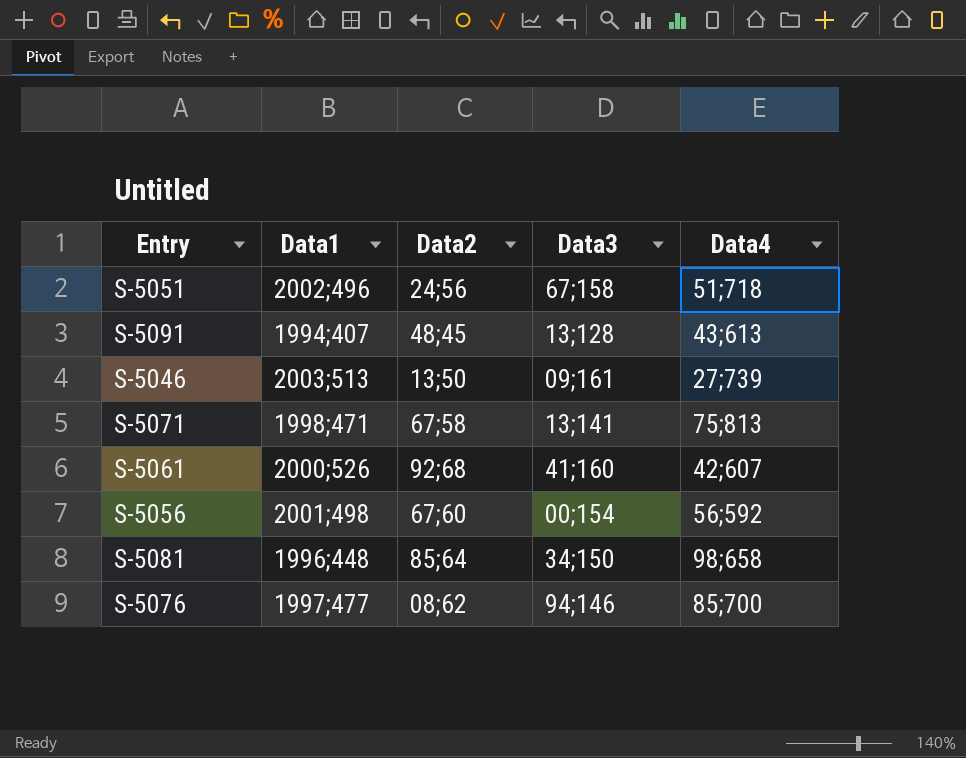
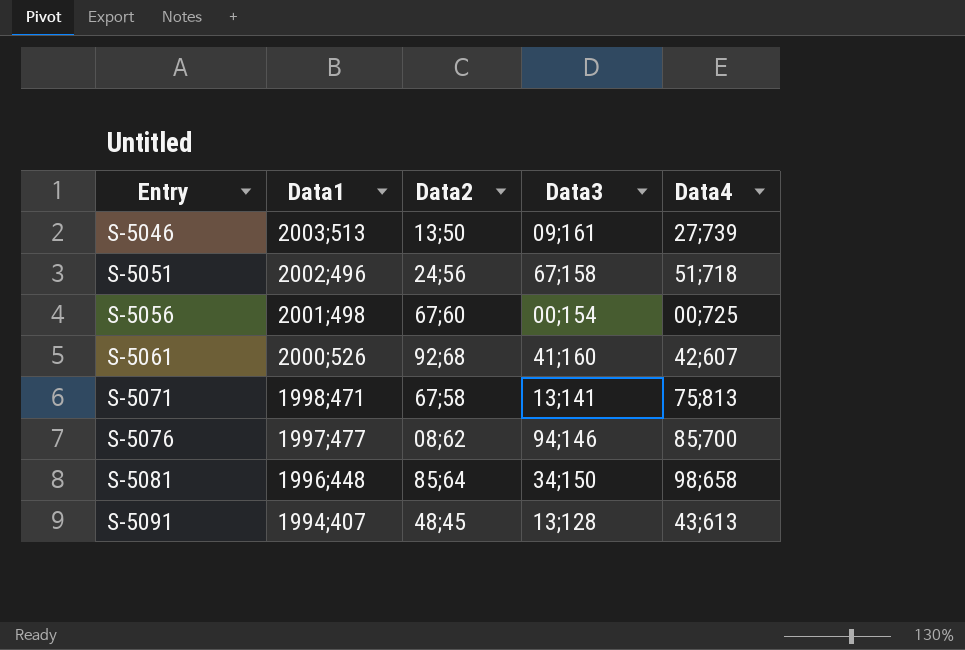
row order: none -> Entry ascending
S-5056 | Data4: 56;592 -> 00;725

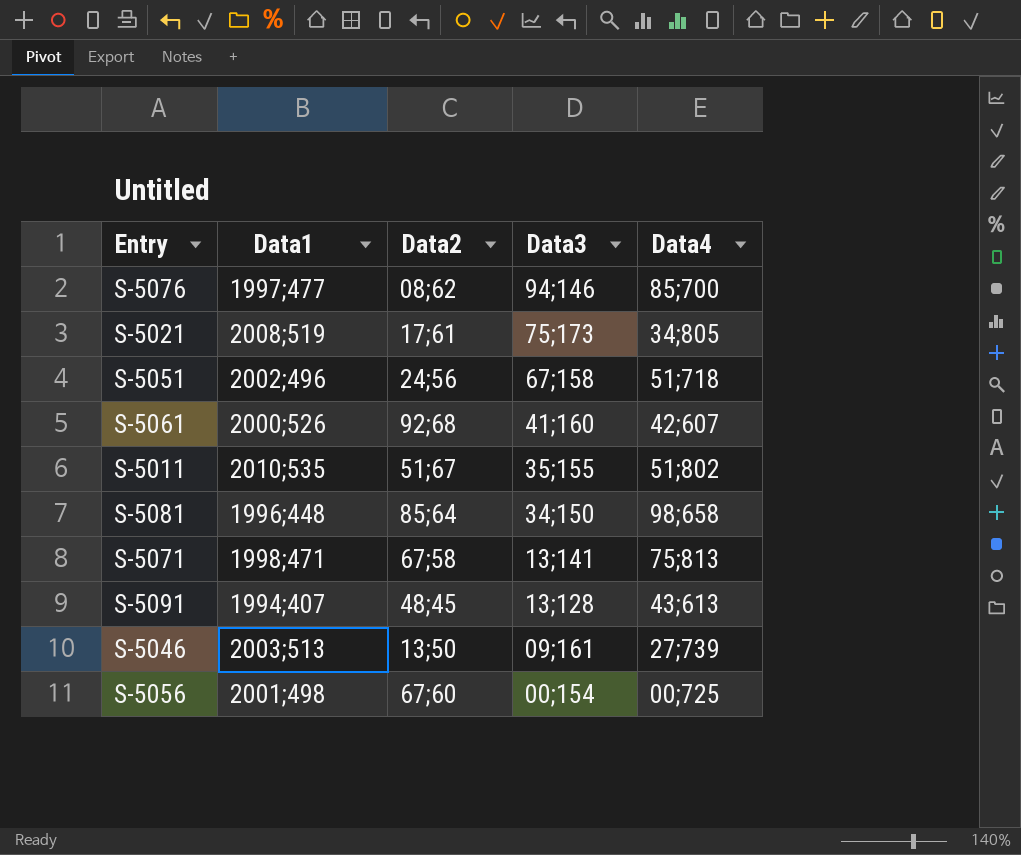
row order: Entry ascending -> Data3 descending
row S-5021: none -> 2008;519 | 17;61 | 75;173 | 34;805
row S-5011: none -> 2010;535 | 51;67 | 35;155 | 51;802

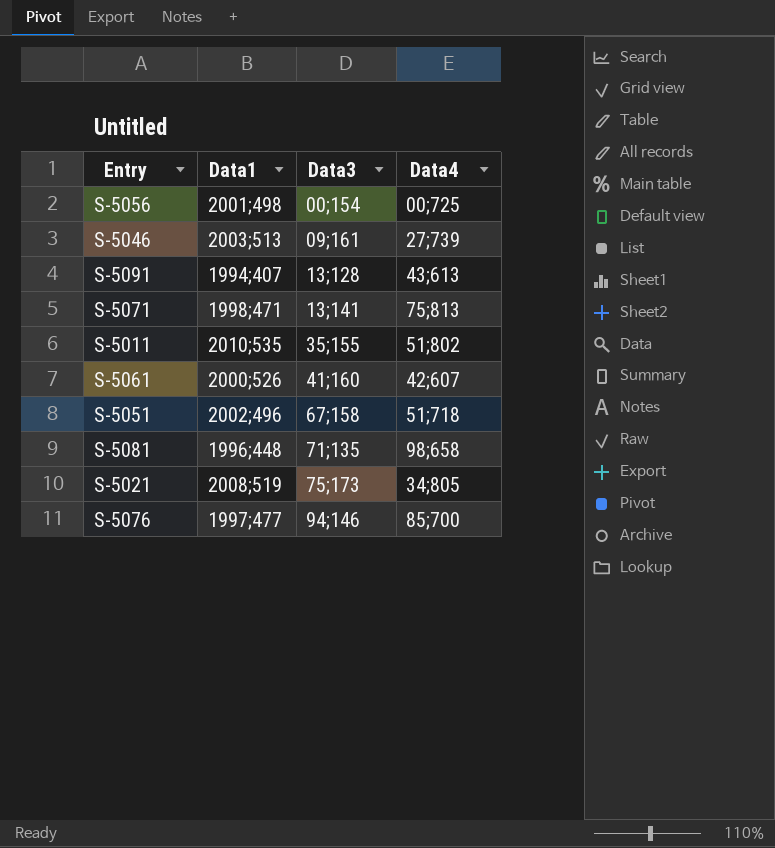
row order: Data3 descending -> Data3 ascending
column Data2 | position: 3 -> none
S-5081 | Data3: 34;150 -> 71;135

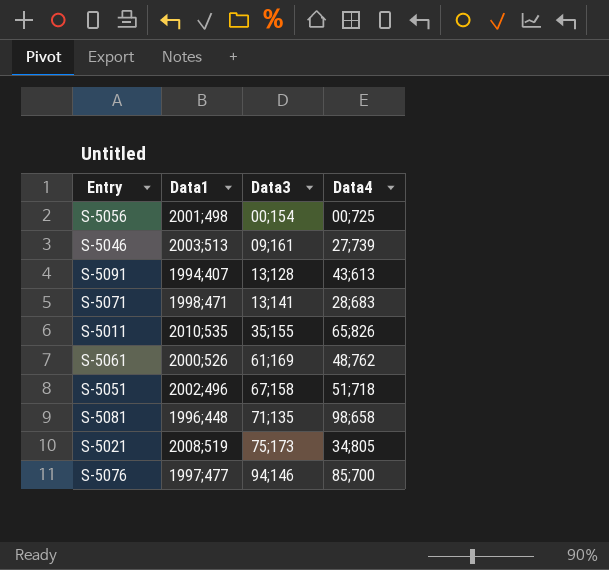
S-5071 | Data4: 75;813 -> 28;683
S-5011 | Data4: 51;802 -> 65;826
S-5061 | Data3: 41;160 -> 61;169
S-5061 | Data4: 42;607 -> 48;762

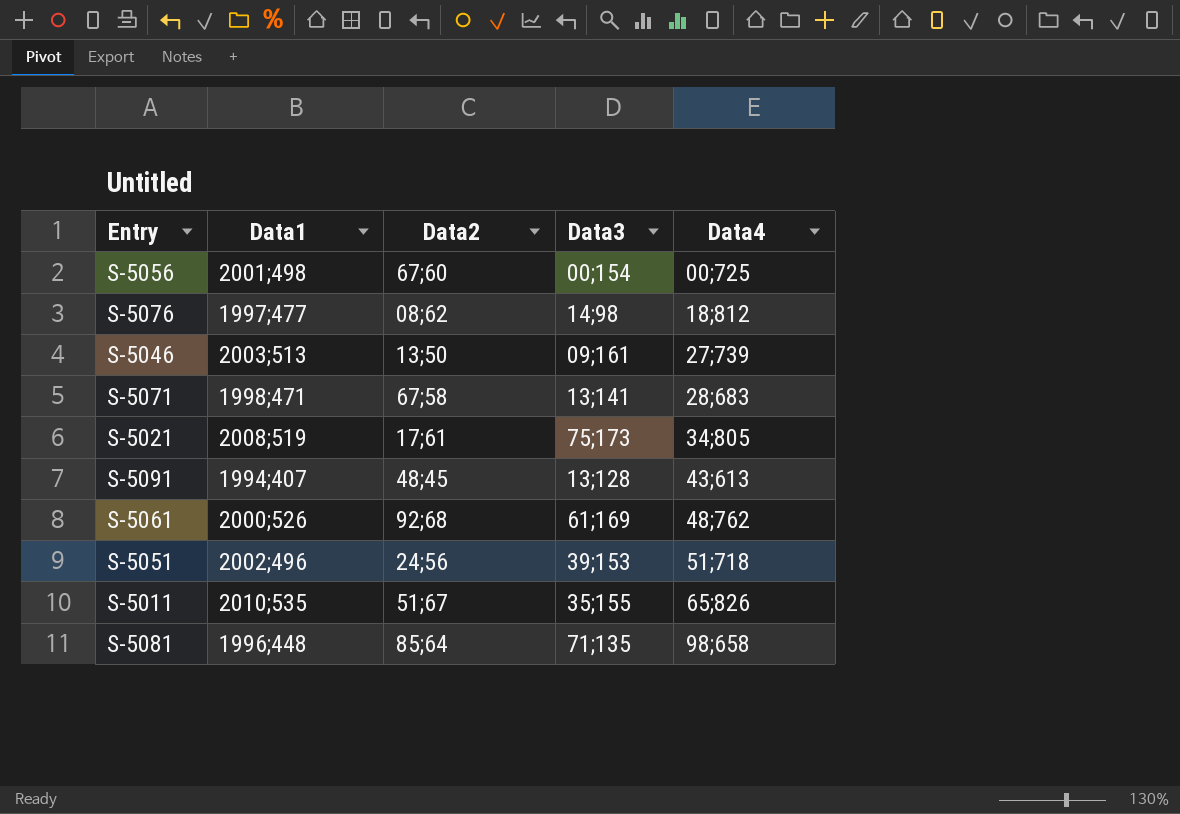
row order: Data3 ascending -> Data4 ascending
column Data2 | position: none -> 3
S-5076 | Data3: 94;146 -> 14;98
S-5076 | Data4: 85;700 -> 18;812
S-5051 | Data3: 67;158 -> 39;153

